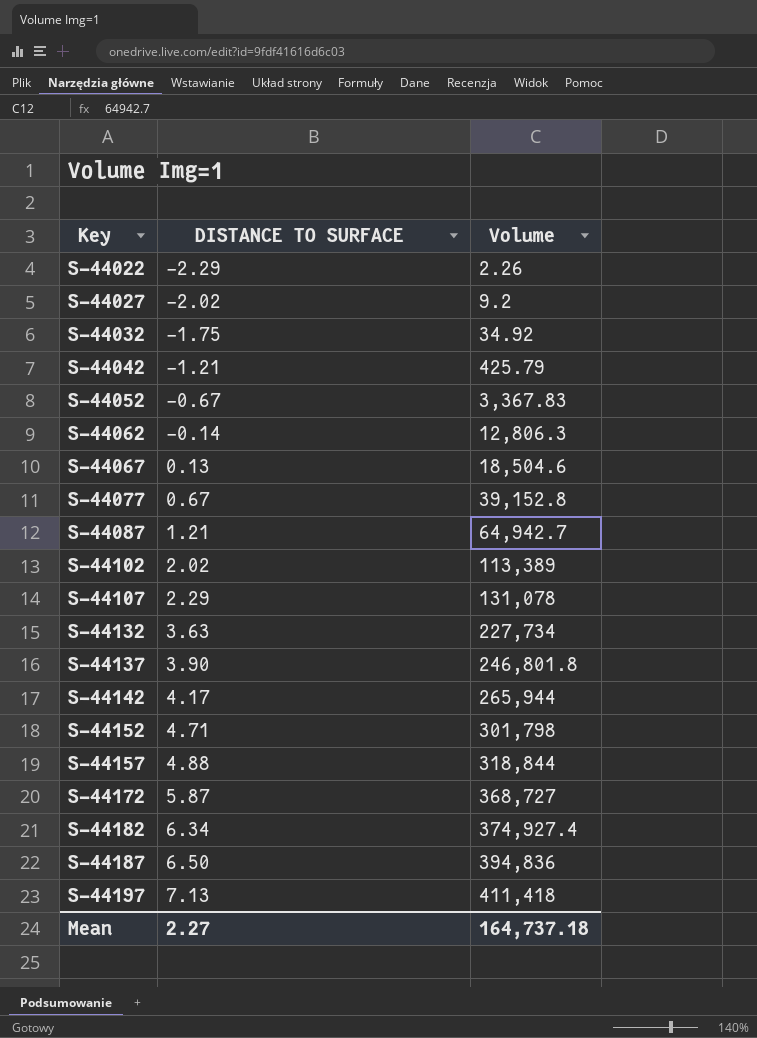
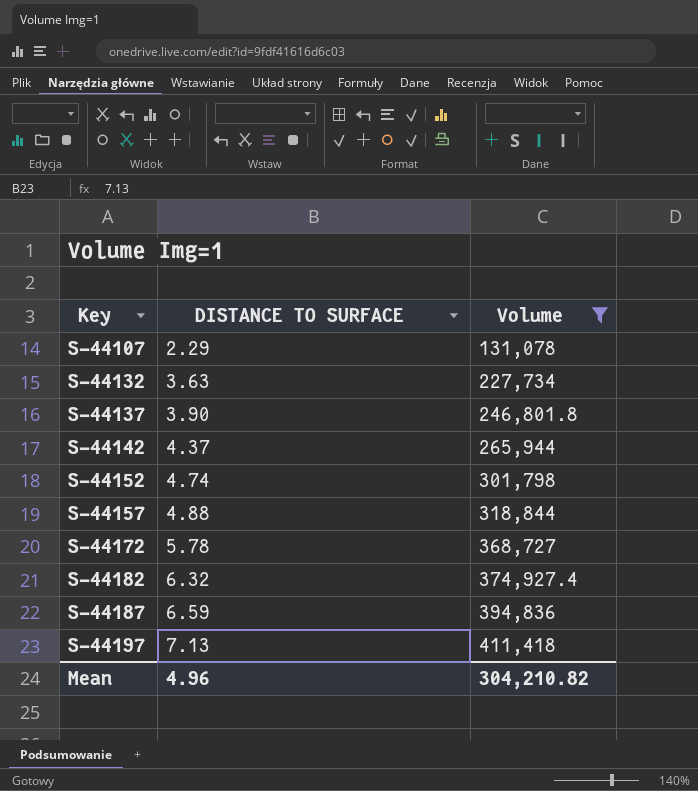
filter: none -> Volume >= 131,078
S-44142 | DISTANCE TO SURFACE: 4.17 -> 4.37
S-44152 | DISTANCE TO SURFACE: 4.71 -> 4.74
S-44172 | DISTANCE TO SURFACE: 5.87 -> 5.78
S-44182 | DISTANCE TO SURFACE: 6.34 -> 6.32
S-44187 | DISTANCE TO SURFACE: 6.50 -> 6.59
Mean | DISTANCE TO SURFACE: 2.27 -> 4.96
Mean | Volume: 164,737.18 -> 304,210.82

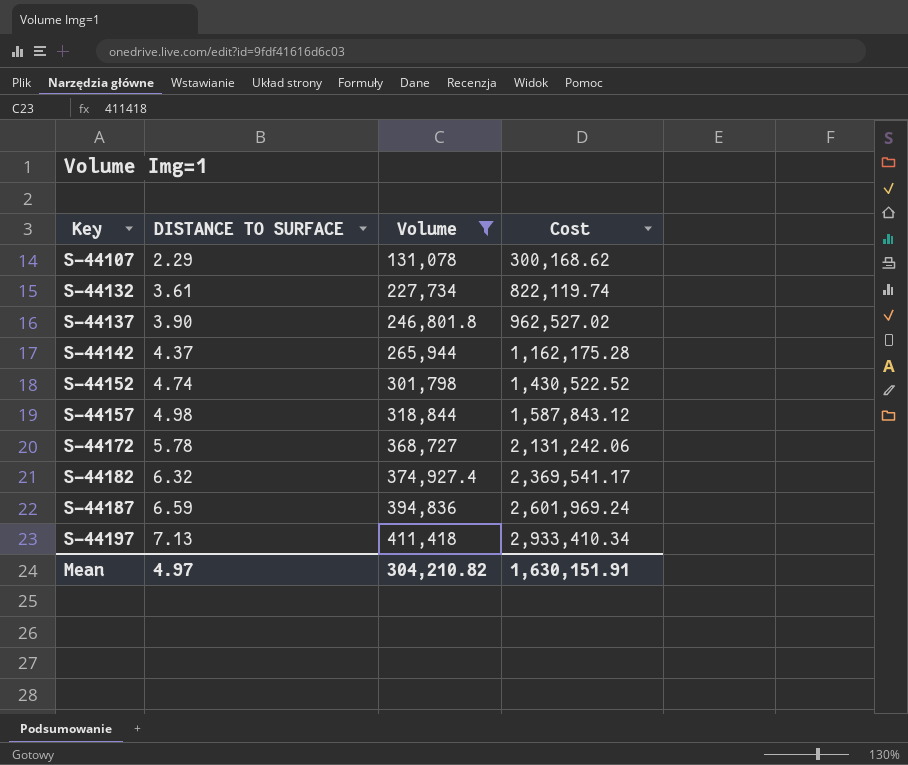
column Cost | formula: none -> [DISTANCE TO SURFACE] * [Volume]
S-44132 | DISTANCE TO SURFACE: 3.63 -> 3.61
S-44157 | DISTANCE TO SURFACE: 4.88 -> 4.98
Mean | DISTANCE TO SURFACE: 4.96 -> 4.97

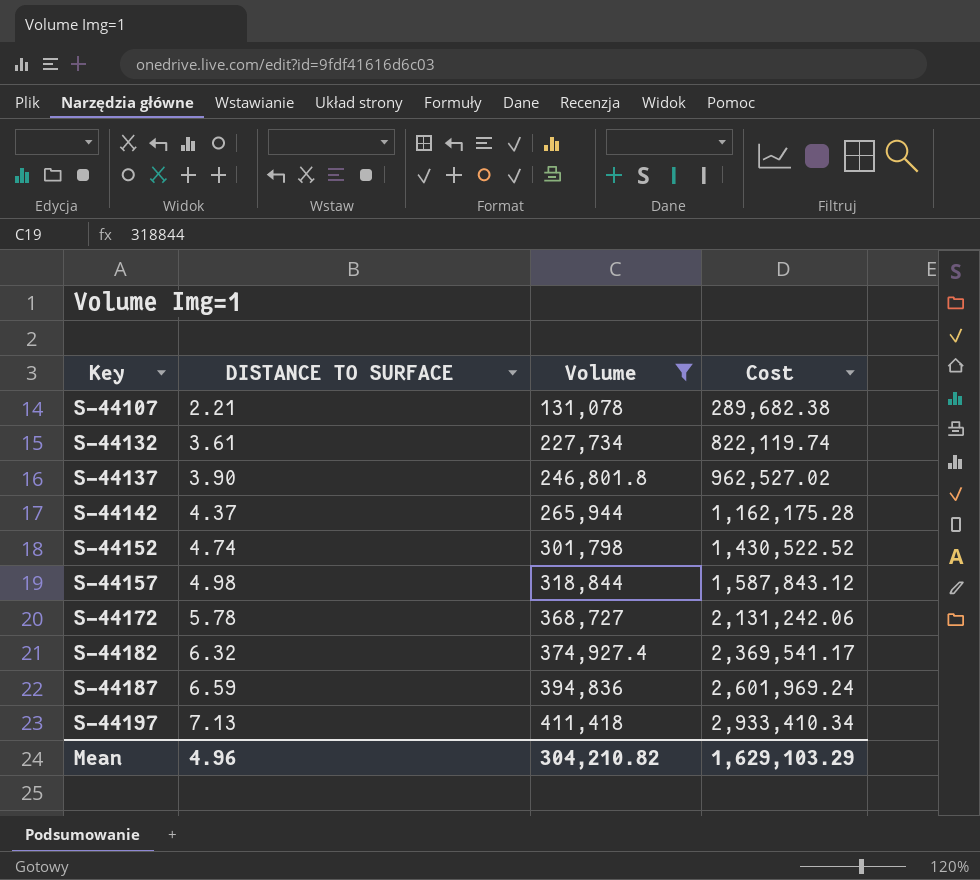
S-44107 | DISTANCE TO SURFACE: 2.29 -> 2.21
S-44107 | Cost: 300,168.62 -> 289,682.38
Mean | DISTANCE TO SURFACE: 4.97 -> 4.96
Mean | Cost: 1,630,151.91 -> 1,629,103.29

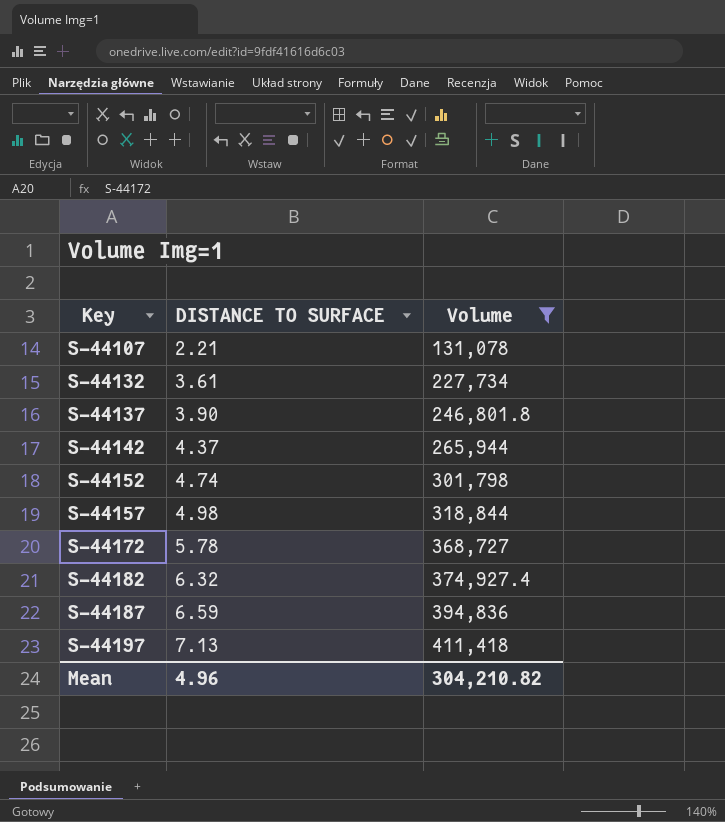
column Cost | formula: [DISTANCE TO SURFACE] * [Volume] -> none

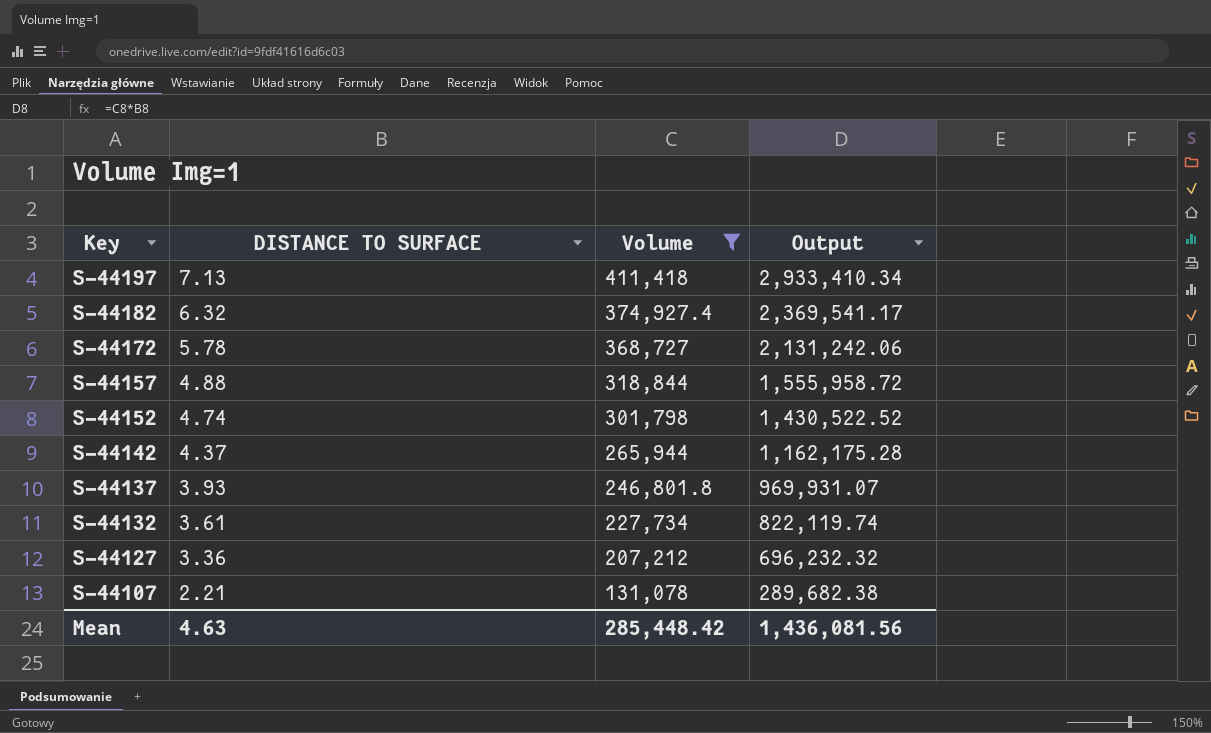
row order: Key ascending -> Key descending
column Output | formula: none -> [DISTANCE TO SURFACE] * [Volume]
row S-44187: 6.59 | 394,836 -> none
S-44157 | DISTANCE TO SURFACE: 4.98 -> 4.88
S-44137 | DISTANCE TO SURFACE: 3.90 -> 3.93
row S-44127: none -> 3.36 | 207,212 | 696,232.32
Mean | DISTANCE TO SURFACE: 4.96 -> 4.63
Mean | Volume: 304,210.82 -> 285,448.42

